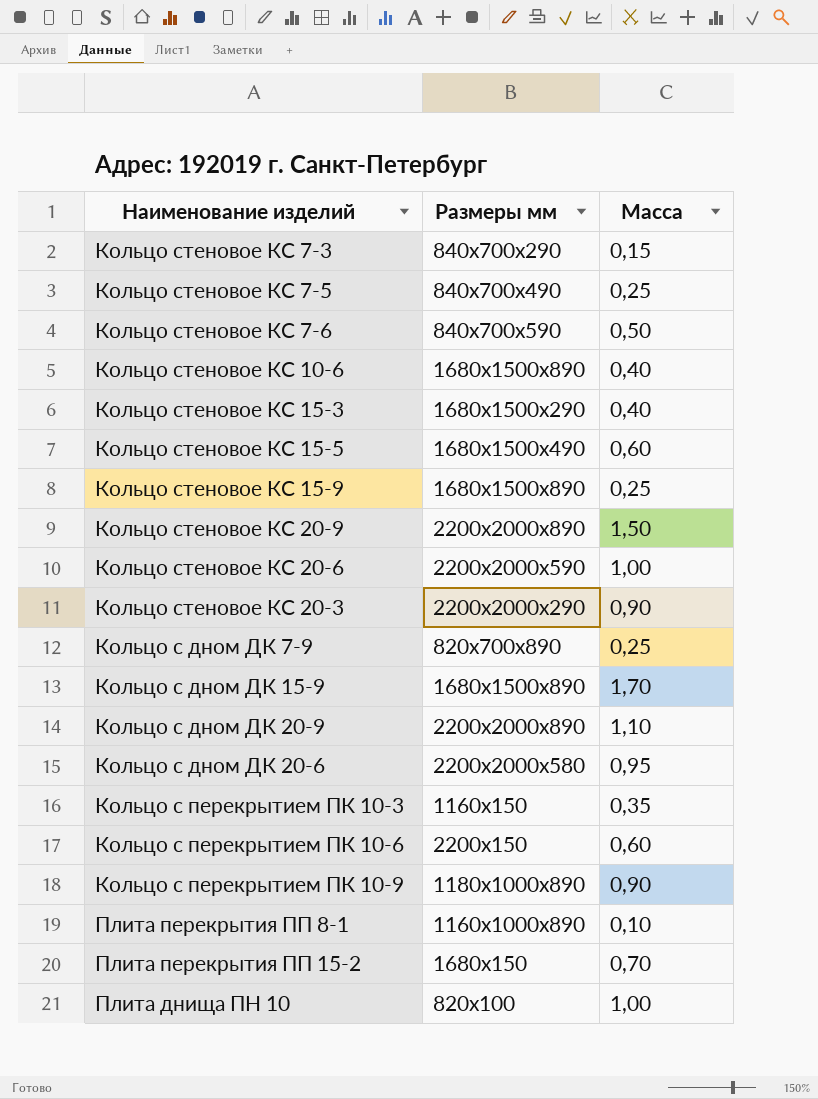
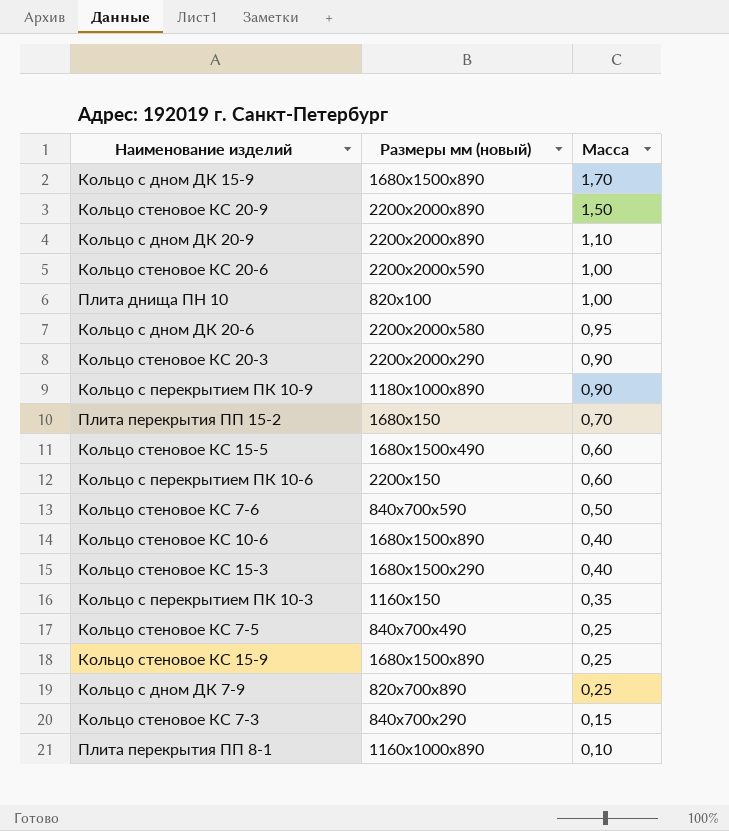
row order: none -> Масса descending
column name: Размеры мм -> Размеры мм (новый)

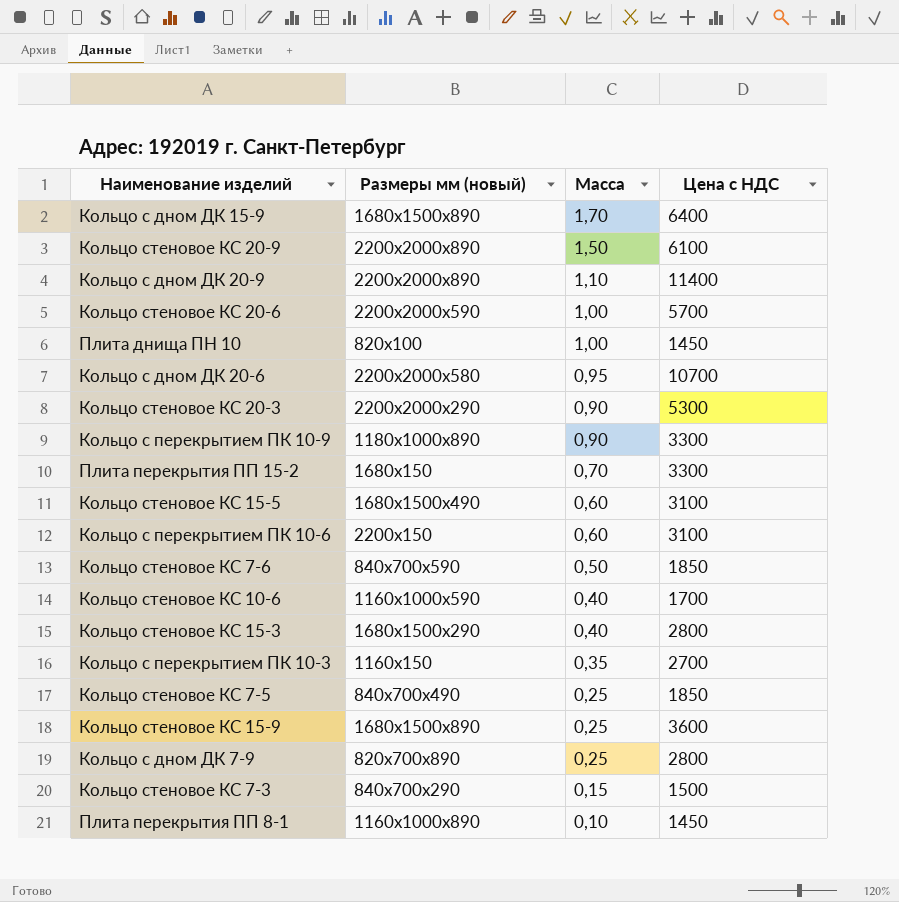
column Цена с НДС | position: none -> 4
Кольцо стеновое КС 10-6 | Размеры мм (новый): 1680х1500х890 -> 1160х1000х590

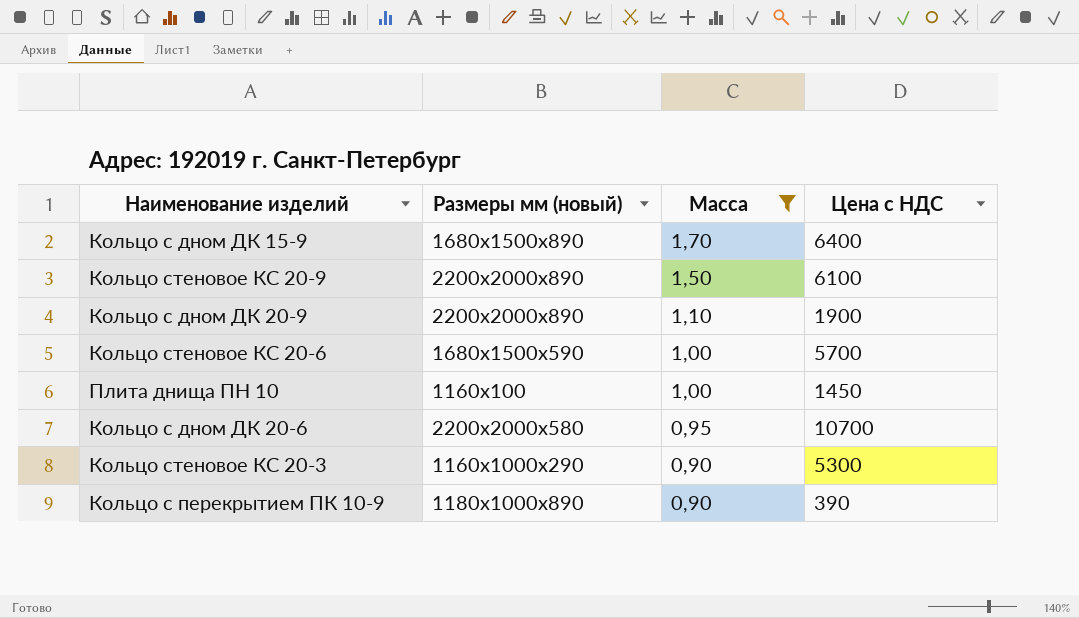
filter: none -> Масса >= 0,90
Кольцо с дном ДК 20-9 | Цена с НДС: 11400 -> 1900
Кольцо стеновое КС 20-6 | Размеры мм (новый): 2200х2000х590 -> 1680х1500х590
Плита днища ПН 10 | Размеры мм (новый): 820х100 -> 1160х100
Кольцо стеновое КС 20-3 | Размеры мм (новый): 2200х2000х290 -> 1160х1000х290
Кольцо с перекрытием ПК 10-9 | Цена с НДС: 3300 -> 390

